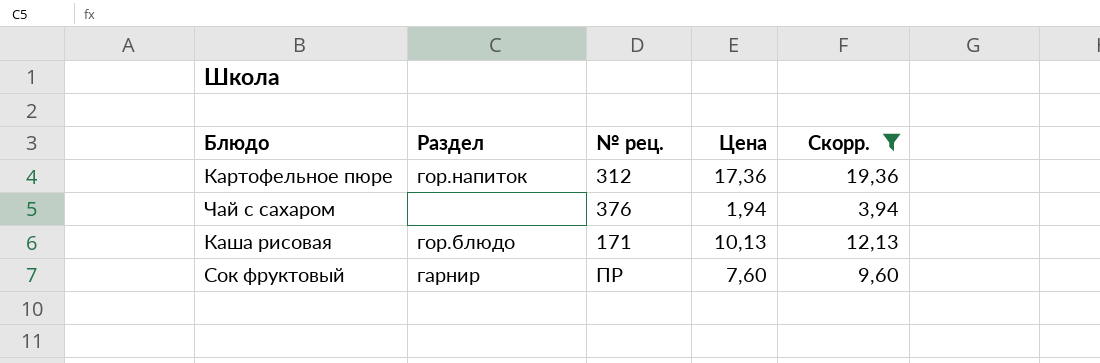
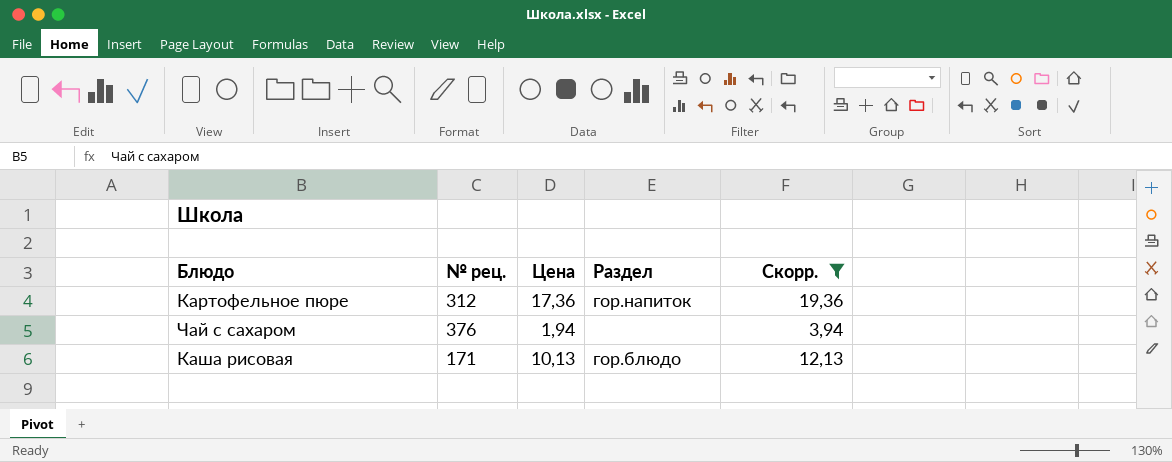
column Раздел | position: 2 -> 4
row Сок фруктовый: гарнир | ПР | 7,60 | 9,60 -> none

